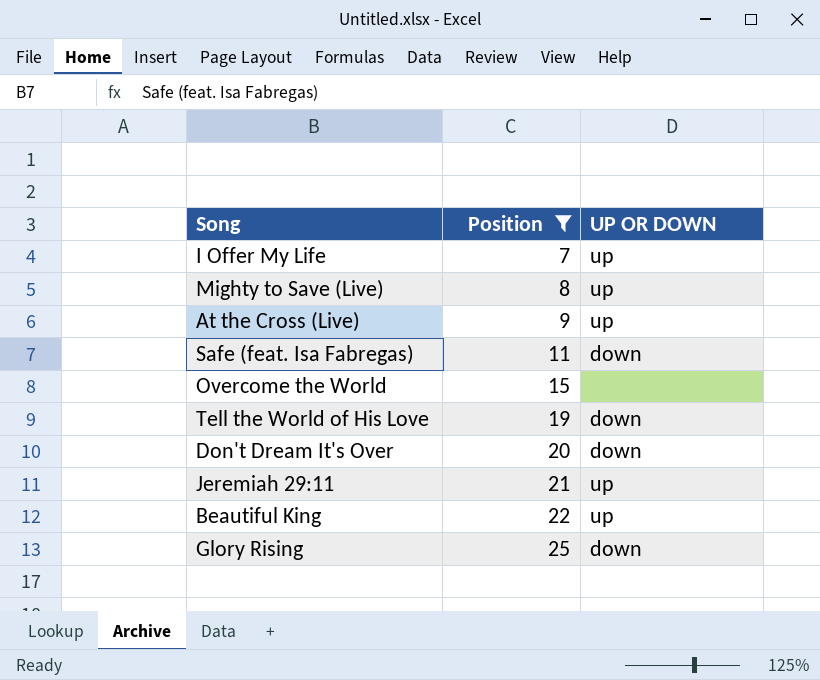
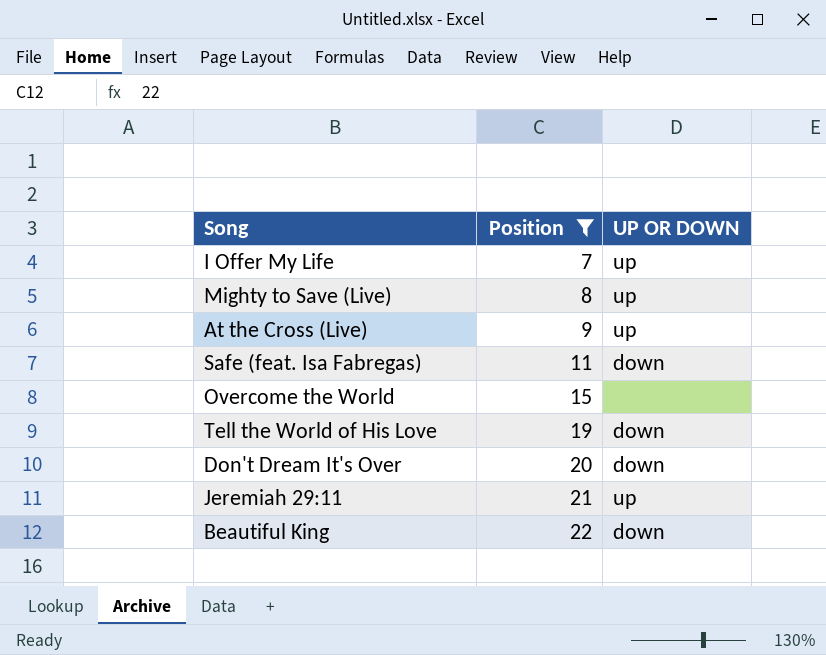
row Glory Rising: 25 | down -> none
Beautiful King | UP OR DOWN: up -> down

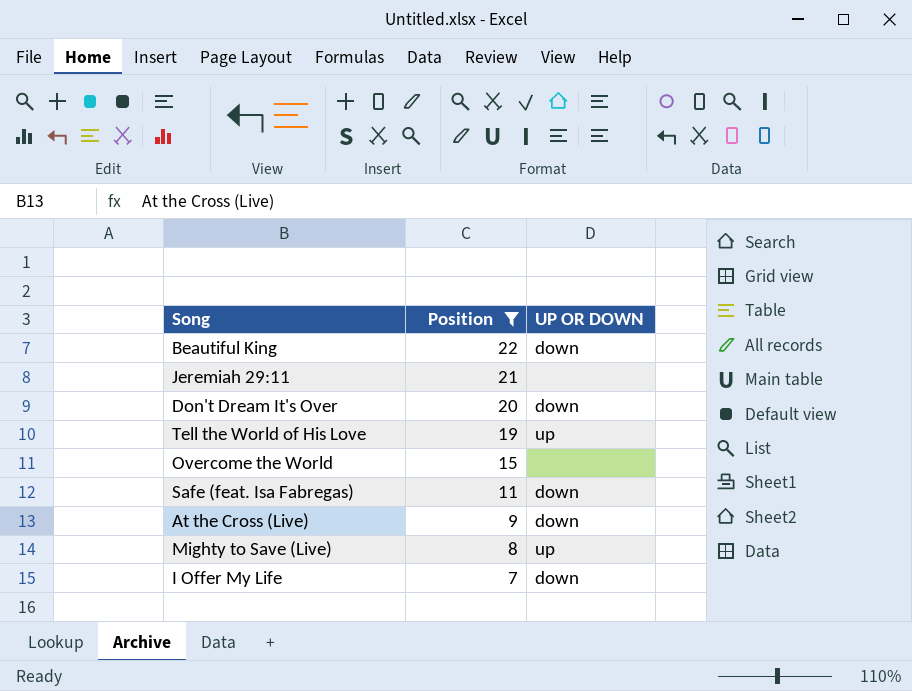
row order: Position ascending -> Position descending
Jeremiah 29:11 | UP OR DOWN: up -> none
Tell the World of His Love | UP OR DOWN: down -> up
At the Cross (Live) | UP OR DOWN: up -> down
I Offer My Life | UP OR DOWN: up -> down

